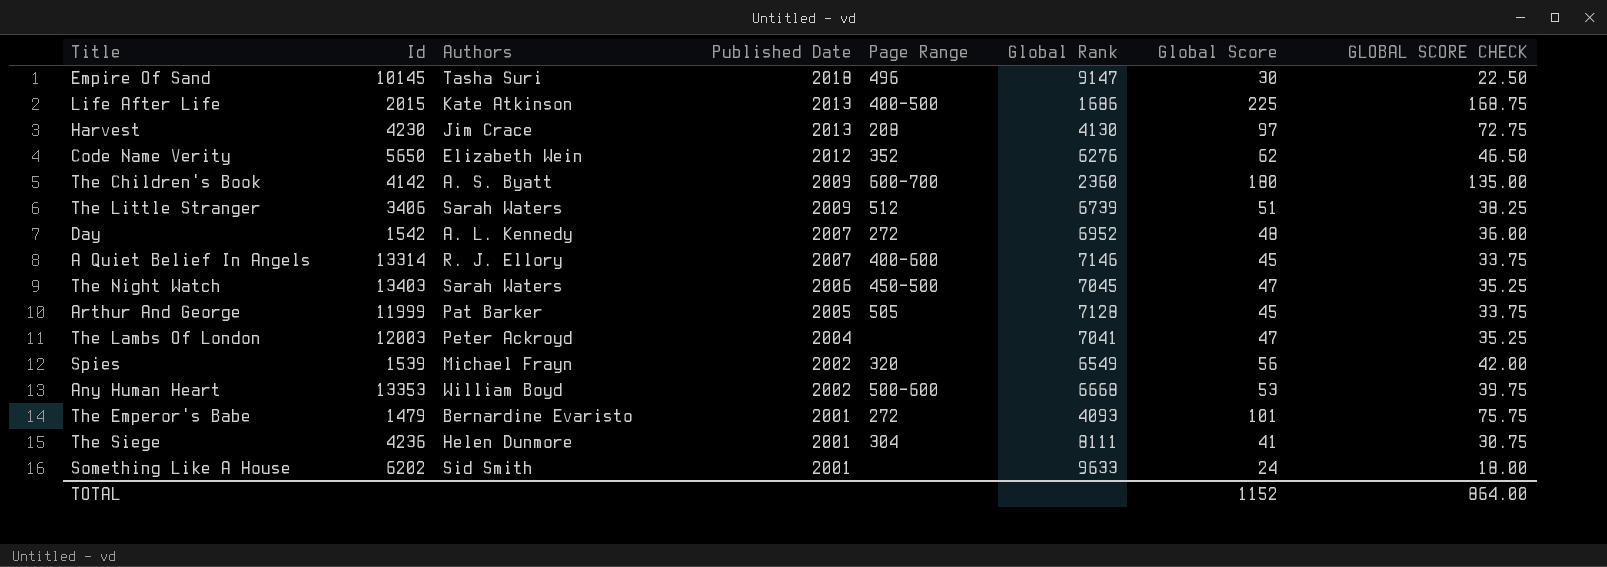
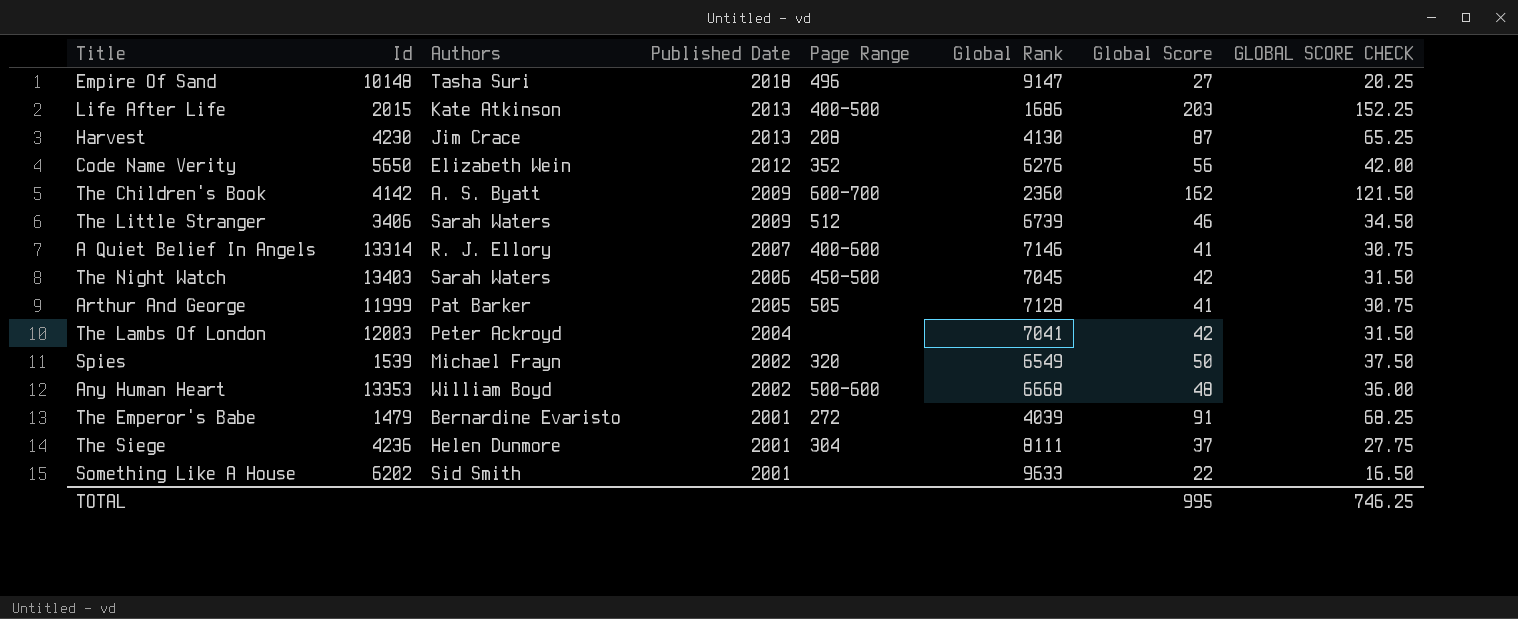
row Day: 1542 | A. L. Kennedy | 2007 | 272 | 6952 | 48 | 36.00 -> none
Empire Of Sand | Id: 10145 -> 10148
Empire Of Sand | Global Score: 30 -> 27
Empire Of Sand | GLOBAL SCORE CHECK: 22.50 -> 20.25
Life After Life | Global Score: 225 -> 203
Life After Life | GLOBAL SCORE CHECK: 168.75 -> 152.25
Harvest | Global Score: 97 -> 87
Harvest | GLOBAL SCORE CHECK: 72.75 -> 65.25
Code Name Verity | Global Score: 62 -> 56
Code Name Verity | GLOBAL SCORE CHECK: 46.50 -> 42.00
The Children's Book | Global Score: 180 -> 162
The Children's Book | GLOBAL SCORE CHECK: 135.00 -> 121.50
The Little Stranger | Global Score: 51 -> 46
The Little Stranger | GLOBAL SCORE CHECK: 38.25 -> 34.50
A Quiet Belief In Angels | Global Score: 45 -> 41
A Quiet Belief In Angels | GLOBAL SCORE CHECK: 33.75 -> 30.75
The Night Watch | Global Score: 47 -> 42
The Night Watch | GLOBAL SCORE CHECK: 35.25 -> 31.50
Arthur And George | Global Score: 45 -> 41
Arthur And George | GLOBAL SCORE CHECK: 33.75 -> 30.75
The Lambs Of London | Global Score: 47 -> 42
The Lambs Of London | GLOBAL SCORE CHECK: 35.25 -> 31.50
Spies | Global Score: 56 -> 50
Spies | GLOBAL SCORE CHECK: 42.00 -> 37.50
Any Human Heart | Global Score: 53 -> 48
Any Human Heart | GLOBAL SCORE CHECK: 39.75 -> 36.00
The Emperor's Babe | Global Rank: 4093 -> 4039
The Emperor's Babe | Global Score: 101 -> 91
The Emperor's Babe | GLOBAL SCORE CHECK: 75.75 -> 68.25
The Siege | Global Score: 41 -> 37
The Siege | GLOBAL SCORE CHECK: 30.75 -> 27.75
Something Like A House | Global Score: 24 -> 22
Something Like A House | GLOBAL SCORE CHECK: 18.00 -> 16.50
TOTAL | Global Score: 1152 -> 995
TOTAL | GLOBAL SCORE CHECK: 864.00 -> 746.25

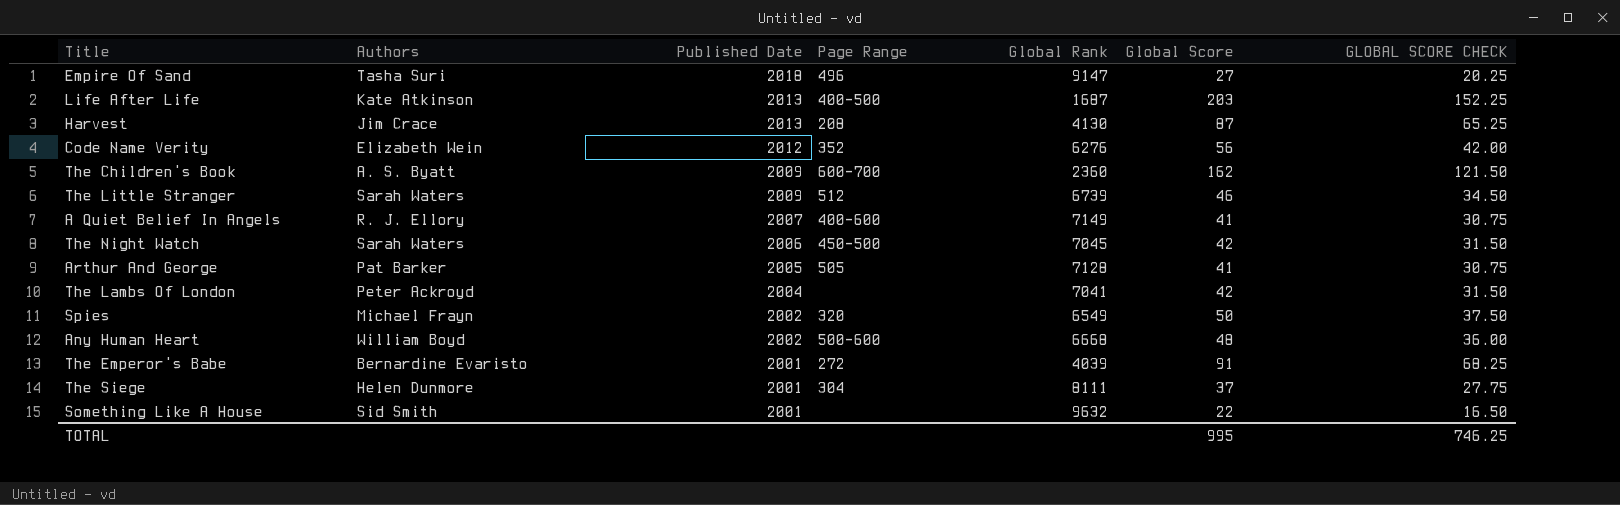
column Id | position: 2 -> none
Life After Life | Global Rank: 1686 -> 1687
A Quiet Belief In Angels | Global Rank: 7146 -> 7149
Something Like A House | Global Rank: 9633 -> 9632

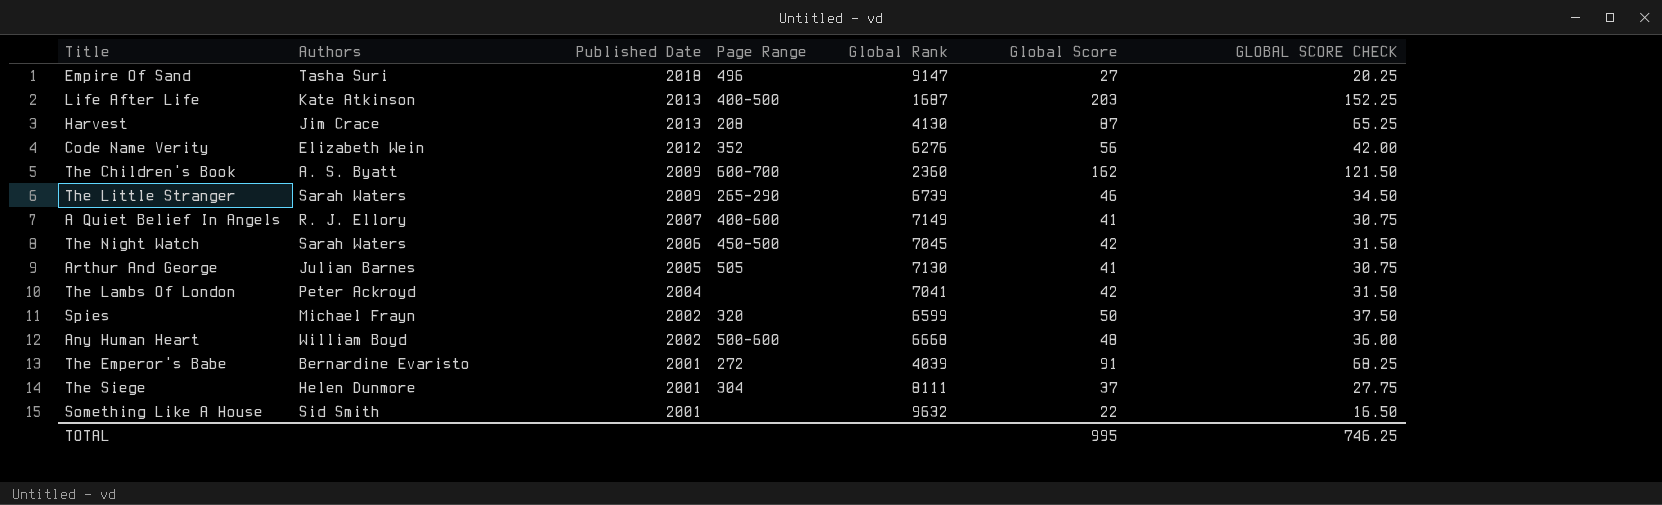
The Little Stranger | Page Range: 512 -> 265-290
Arthur And George | Authors: Pat Barker -> Julian Barnes
Arthur And George | Global Rank: 7128 -> 7130
Spies | Global Rank: 6549 -> 6599

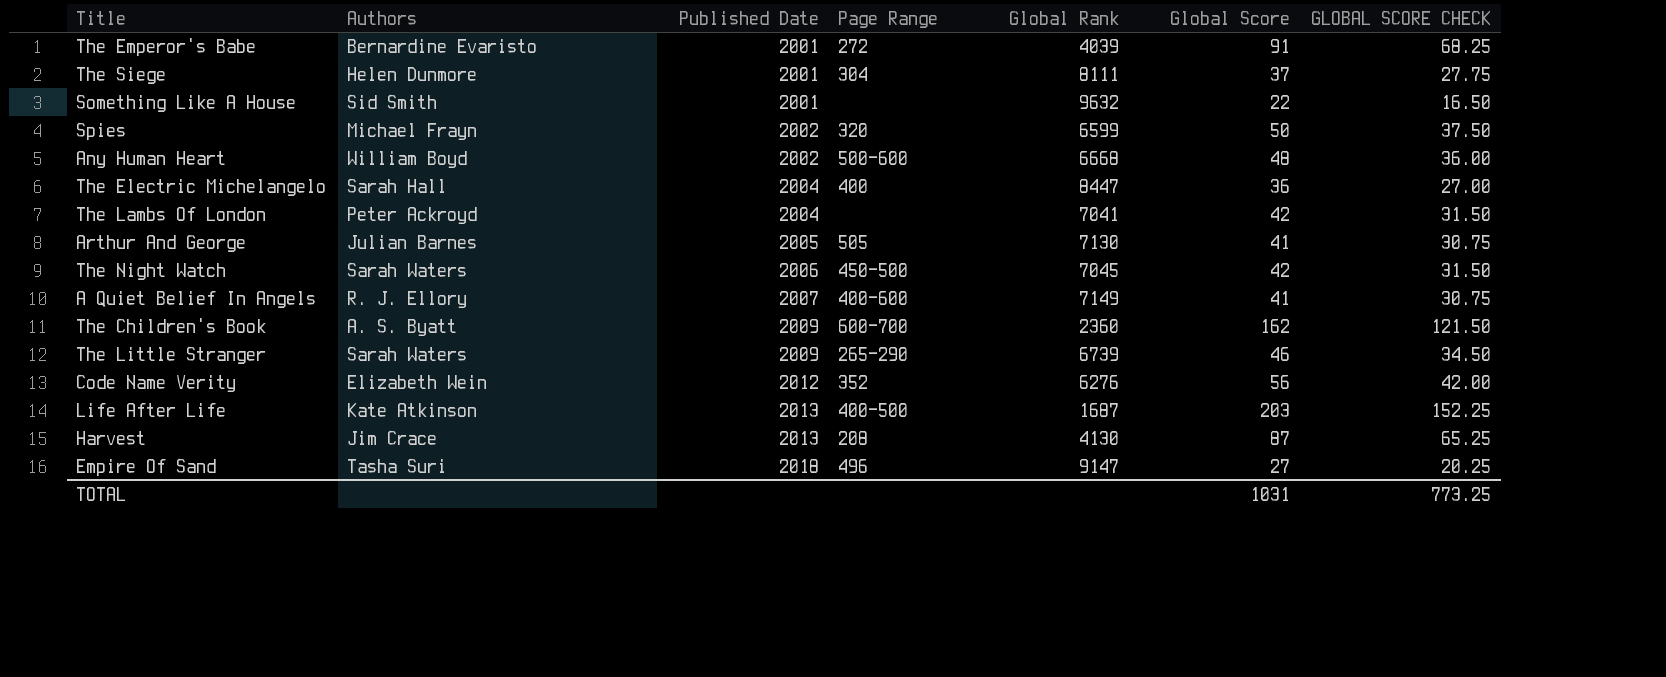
row order: Published Date descending -> Published Date ascending
row The Electric Michelangelo: none -> Sarah Hall | 2004 | 400 | 8447 | 36 | 27.00
TOTAL | Global Score: 995 -> 1031
TOTAL | GLOBAL SCORE CHECK: 746.25 -> 773.25

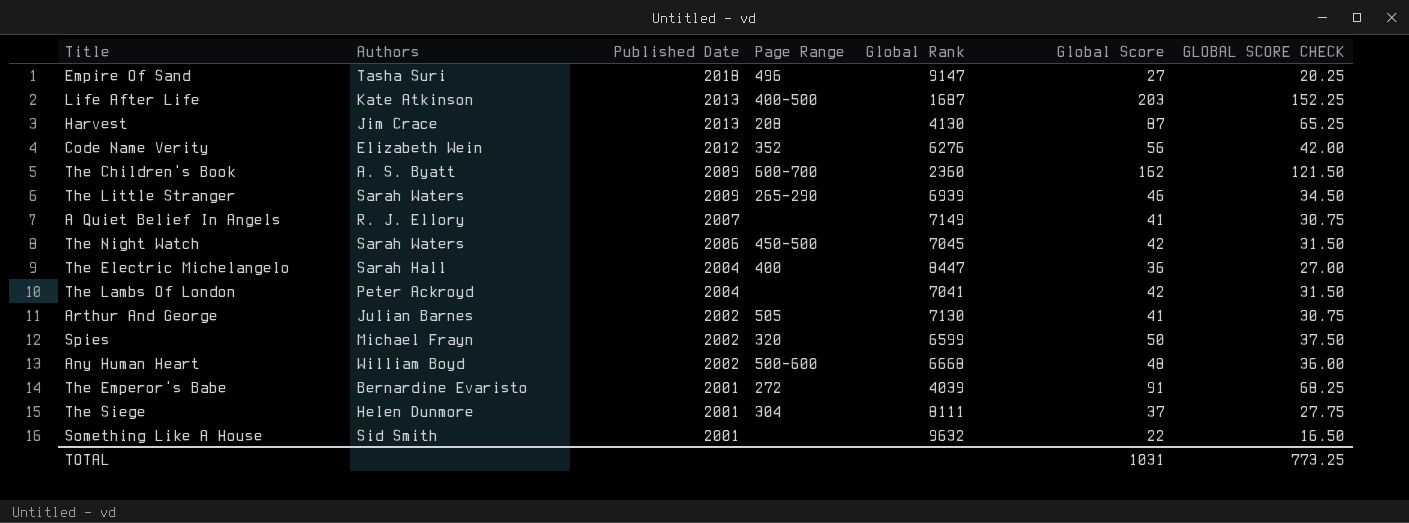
row order: Published Date ascending -> Published Date descending
The Little Stranger | Global Rank: 6739 -> 6939
A Quiet Belief In Angels | Page Range: 400-600 -> none
Arthur And George | Published Date: 2005 -> 2002

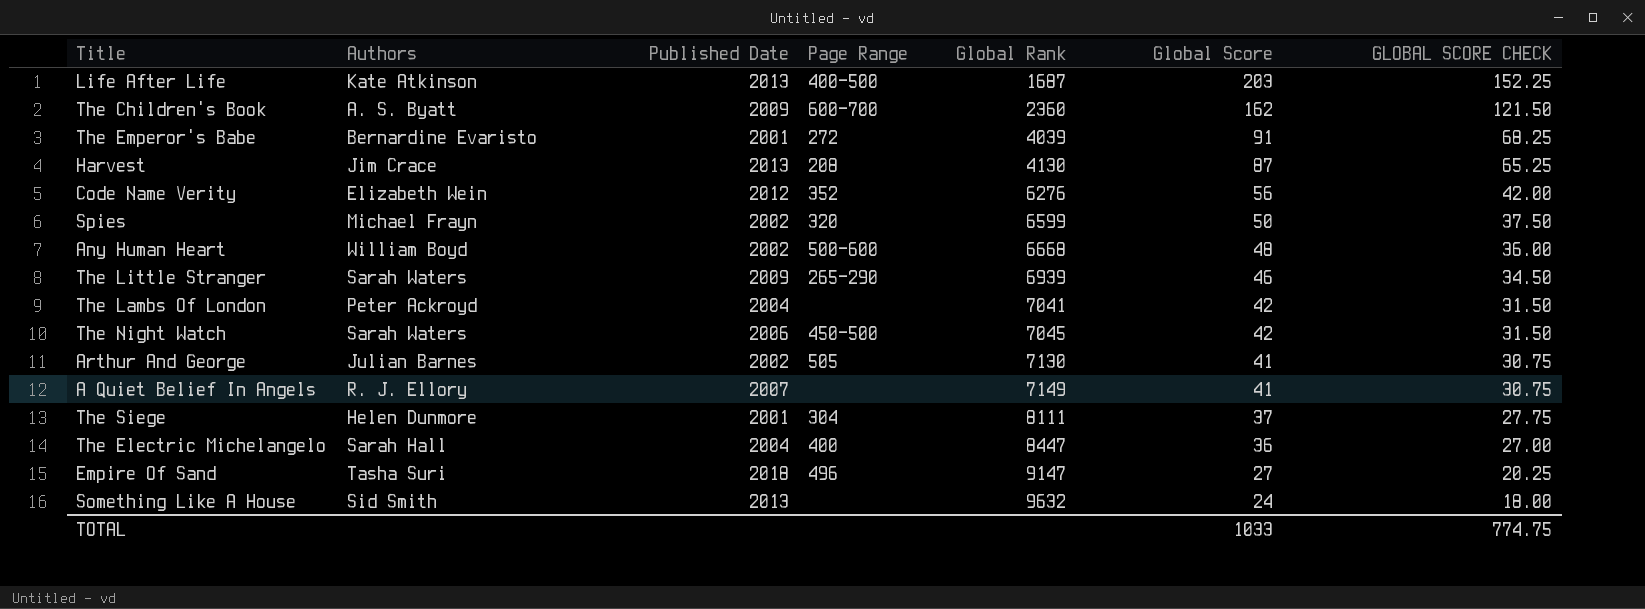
row order: Published Date descending -> Global Rank ascending
Something Like A House | Published Date: 2001 -> 2013
Something Like A House | Global Score: 22 -> 24
Something Like A House | GLOBAL SCORE CHECK: 16.50 -> 18.00
TOTAL | Global Score: 1031 -> 1033
TOTAL | GLOBAL SCORE CHECK: 773.25 -> 774.75

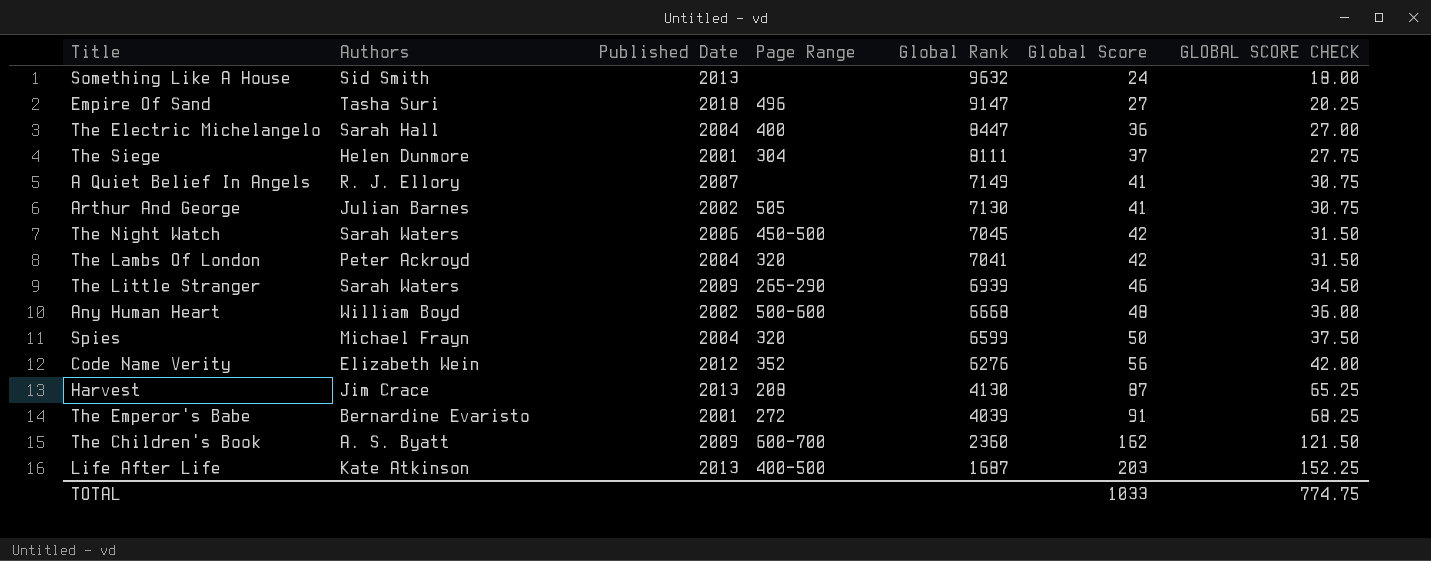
row order: Global Rank ascending -> Global Rank descending
The Lambs Of London | Page Range: none -> 320
Spies | Published Date: 2002 -> 2004

